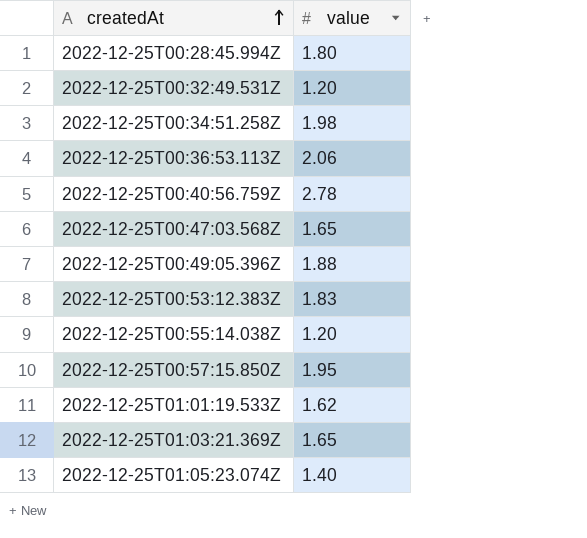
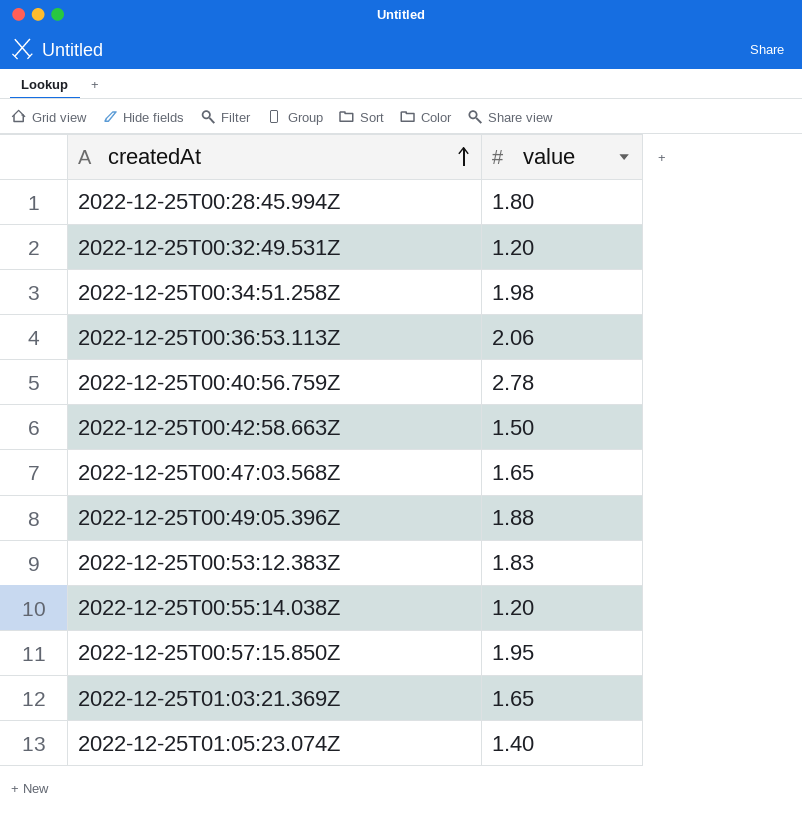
row 2022-12-25T01:01:19.533Z: 1.62 -> none
row 2022-12-25T00:42:58.663Z: none -> 1.50

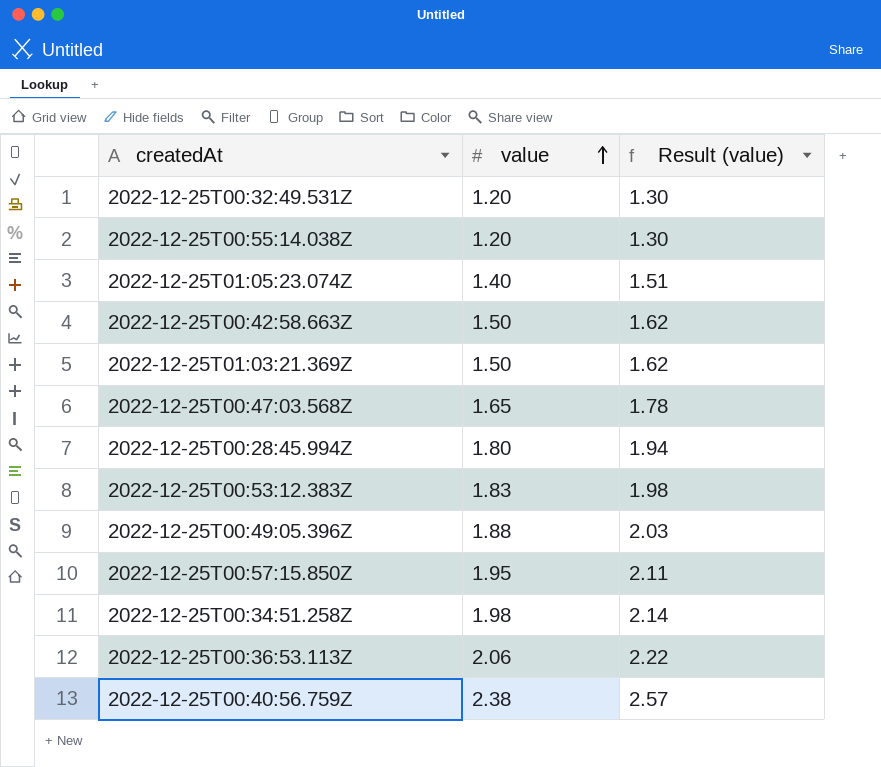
row order: createdAt ascending -> value ascending
column Result (value) | formula: none -> [value] * 1.08
2022-12-25T01:03:21.369Z | value: 1.65 -> 1.50
2022-12-25T00:40:56.759Z | value: 2.78 -> 2.38

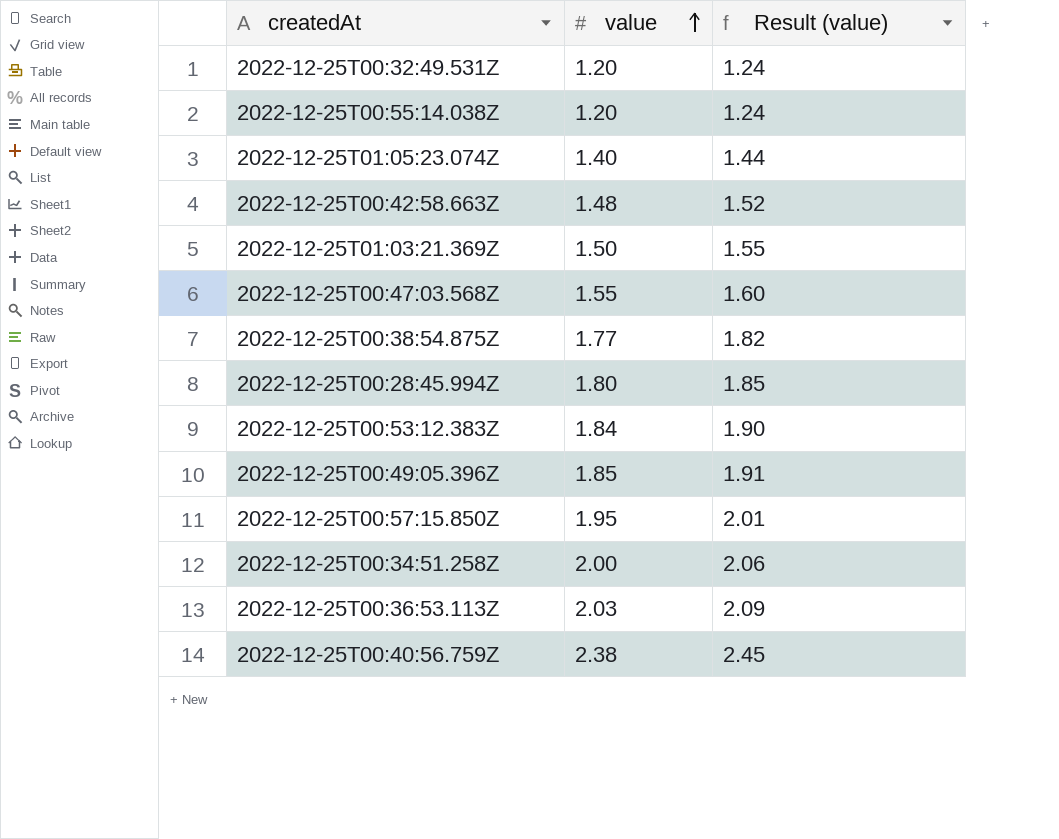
column Result (value) | formula: [value] * 1.08 -> [value] * 1.03
2022-12-25T00:42:58.663Z | value: 1.50 -> 1.48
2022-12-25T00:47:03.568Z | value: 1.65 -> 1.55
row 2022-12-25T00:38:54.875Z: none -> 1.77 | 1.82
2022-12-25T00:53:12.383Z | value: 1.83 -> 1.84
2022-12-25T00:49:05.396Z | value: 1.88 -> 1.85
2022-12-25T00:34:51.258Z | value: 1.98 -> 2.00
2022-12-25T00:36:53.113Z | value: 2.06 -> 2.03

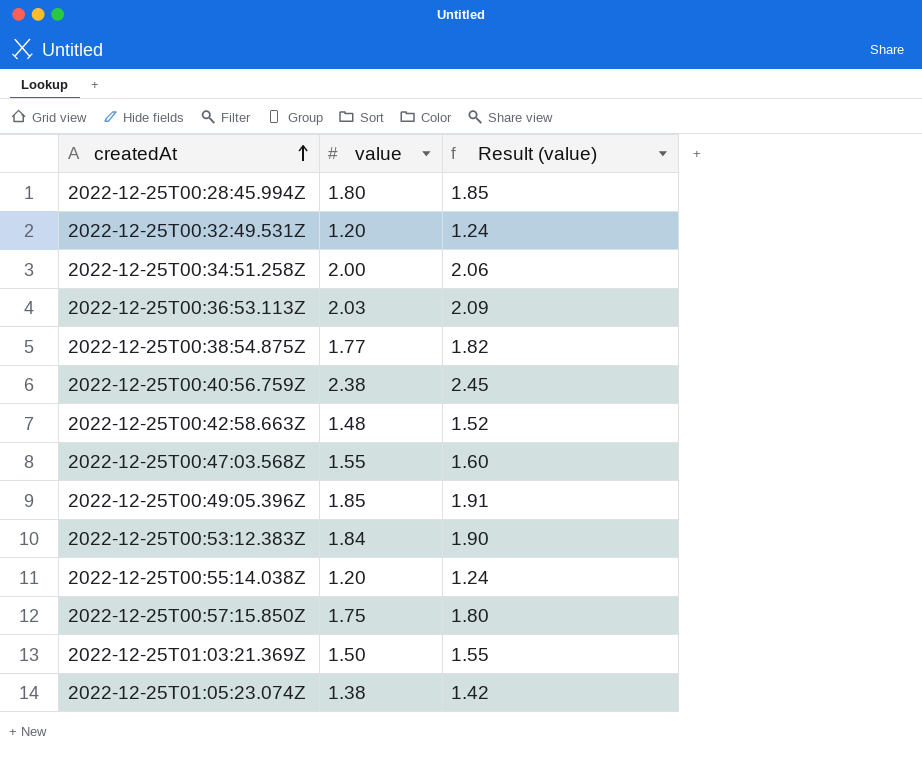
row order: value ascending -> createdAt ascending
2022-12-25T00:57:15.850Z | value: 1.95 -> 1.75
2022-12-25T00:57:15.850Z | Result (value): 2.01 -> 1.80
2022-12-25T01:05:23.074Z | value: 1.40 -> 1.38
2022-12-25T01:05:23.074Z | Result (value): 1.44 -> 1.42

